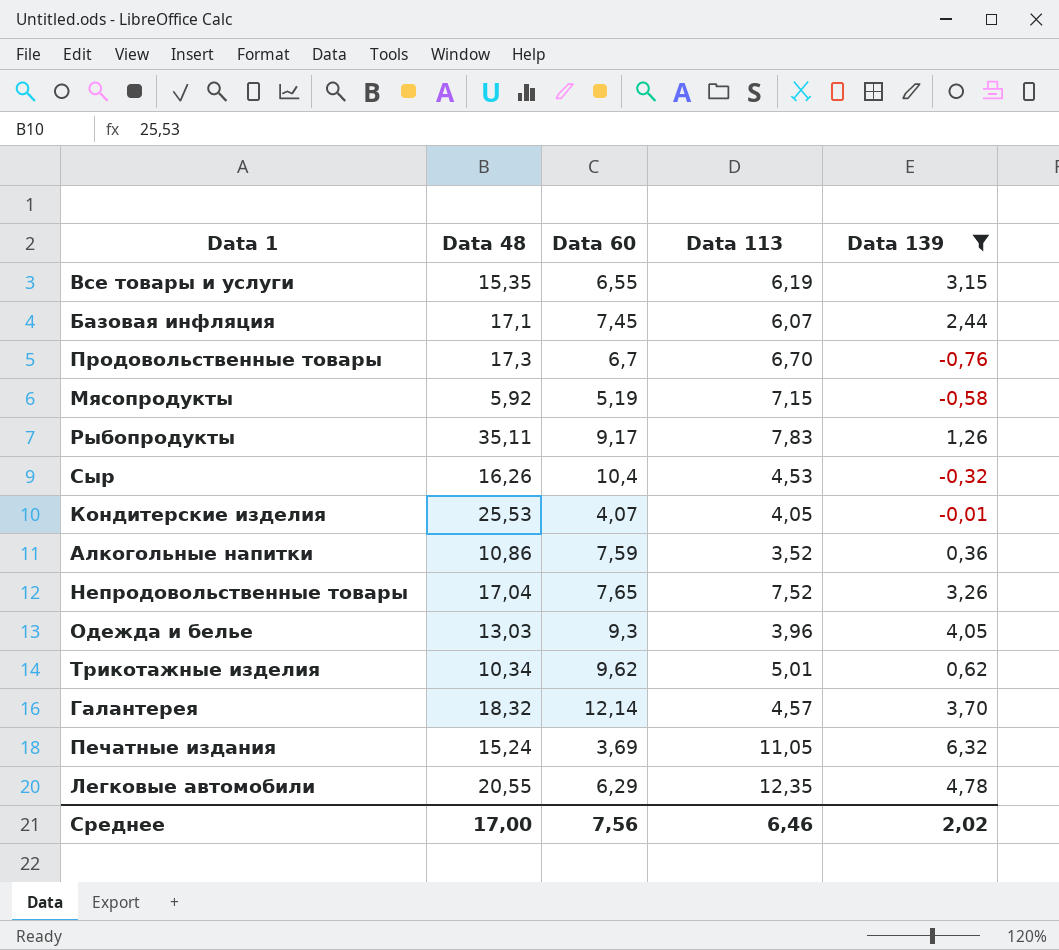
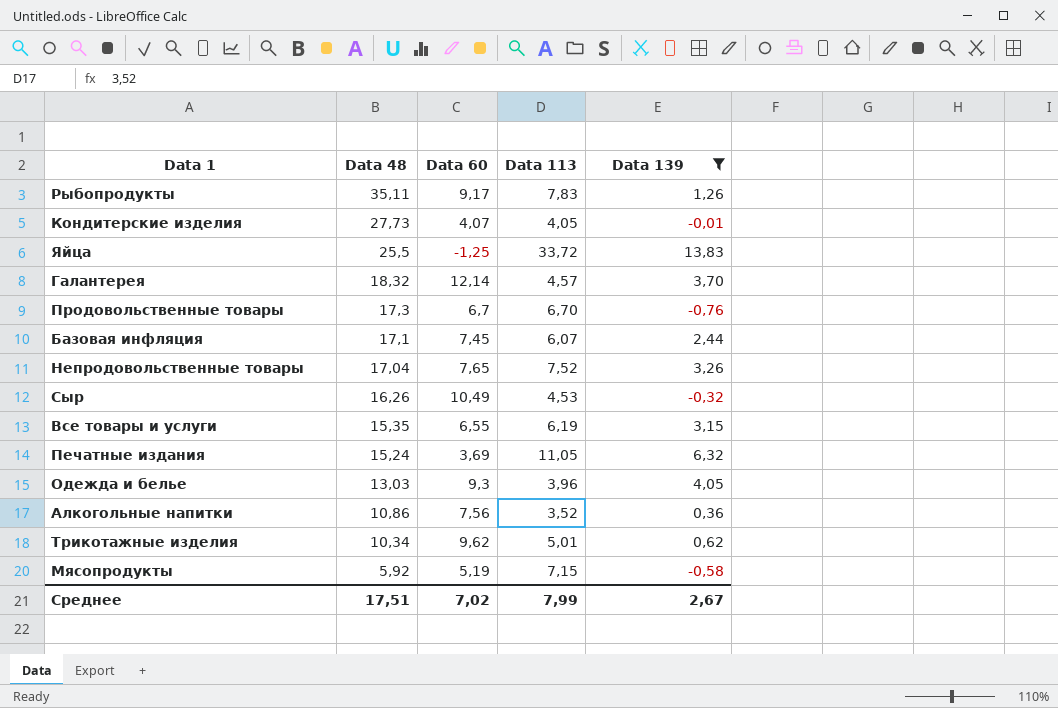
row order: none -> Data 48 descending
row Легковые автомобили: 20,55 | 6,29 | 12,35 | 4,78 -> none
Кондитерские изделия | Data 48: 25,53 -> 27,73
row Яйца: none -> 25,5 | -1,25 | 33,72 | 13,83
Сыр | Data 60: 10,4 -> 10,49
Алкогольные напитки | Data 60: 7,59 -> 7,56
Среднее | Data 48: 17,00 -> 17,51
Среднее | Data 60: 7,56 -> 7,02
Среднее | Data 113: 6,46 -> 7,99
Среднее | Data 139: 2,02 -> 2,67

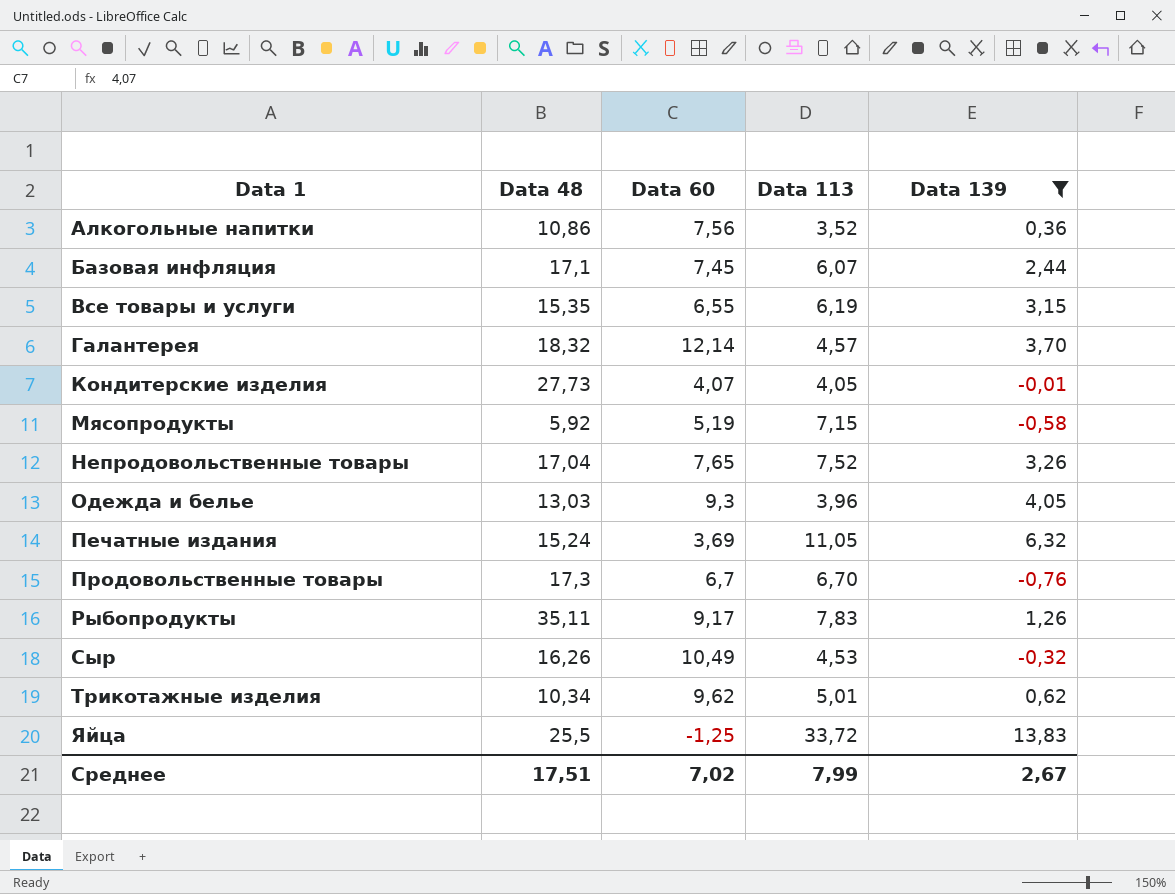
row order: Data 48 descending -> Data 1 ascending

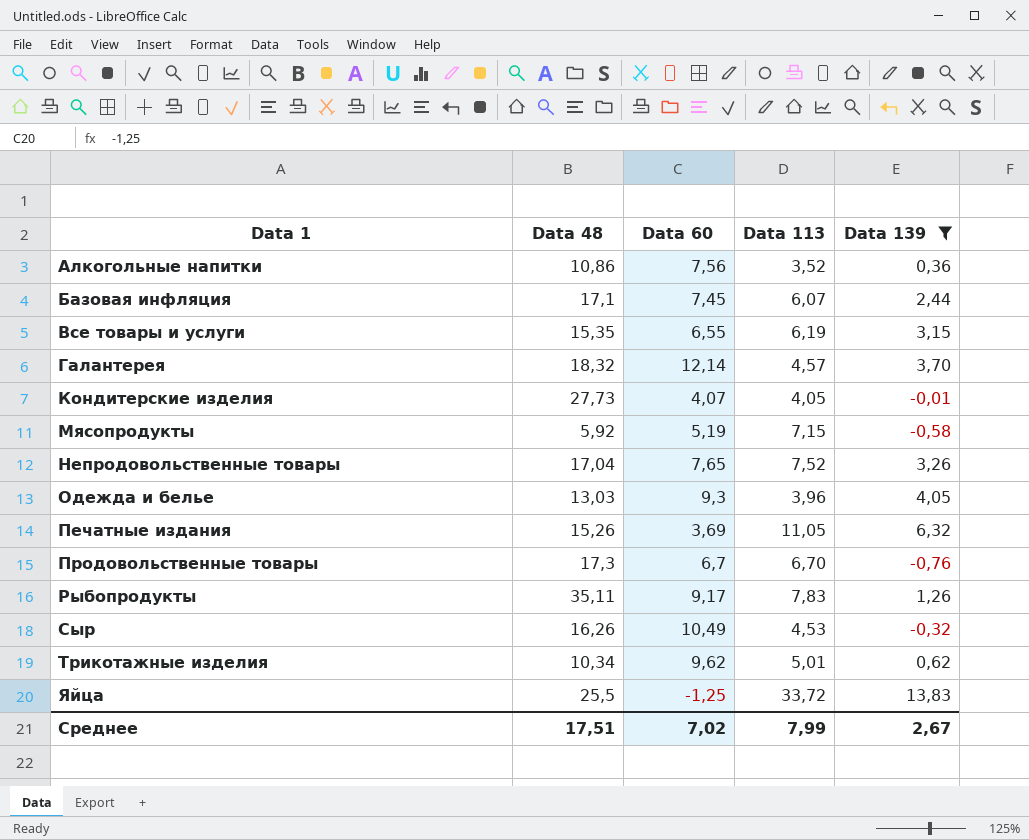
Печатные издания | Data 48: 15,24 -> 15,26

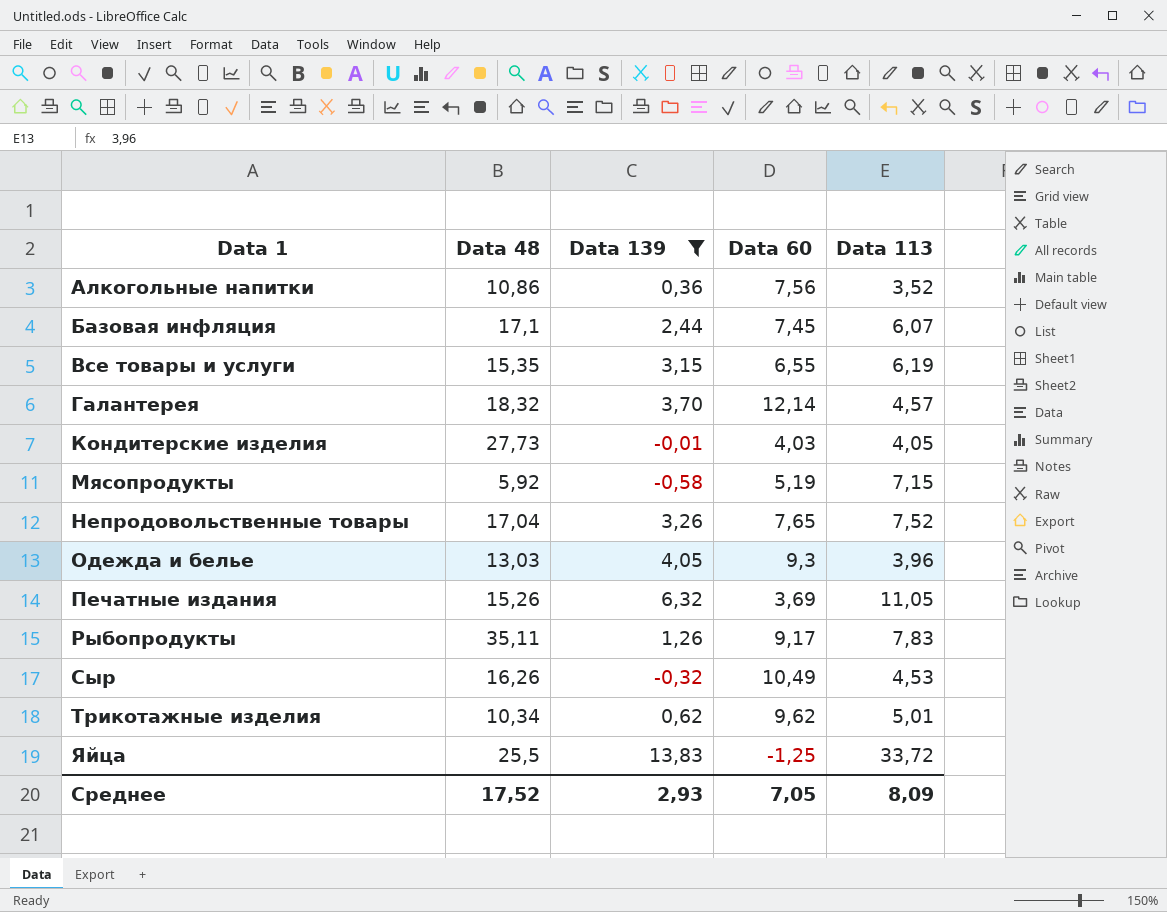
column Data 139 | position: 5 -> 3
row Продовольственные товары: 17,3 | 6,7 | 6,70 | -0,76 -> none
Кондитерские изделия | Data 60: 4,07 -> 4,03
Среднее | Data 48: 17,51 -> 17,52
Среднее | Data 139: 2,67 -> 2,93
Среднее | Data 60: 7,02 -> 7,05
Среднее | Data 113: 7,99 -> 8,09

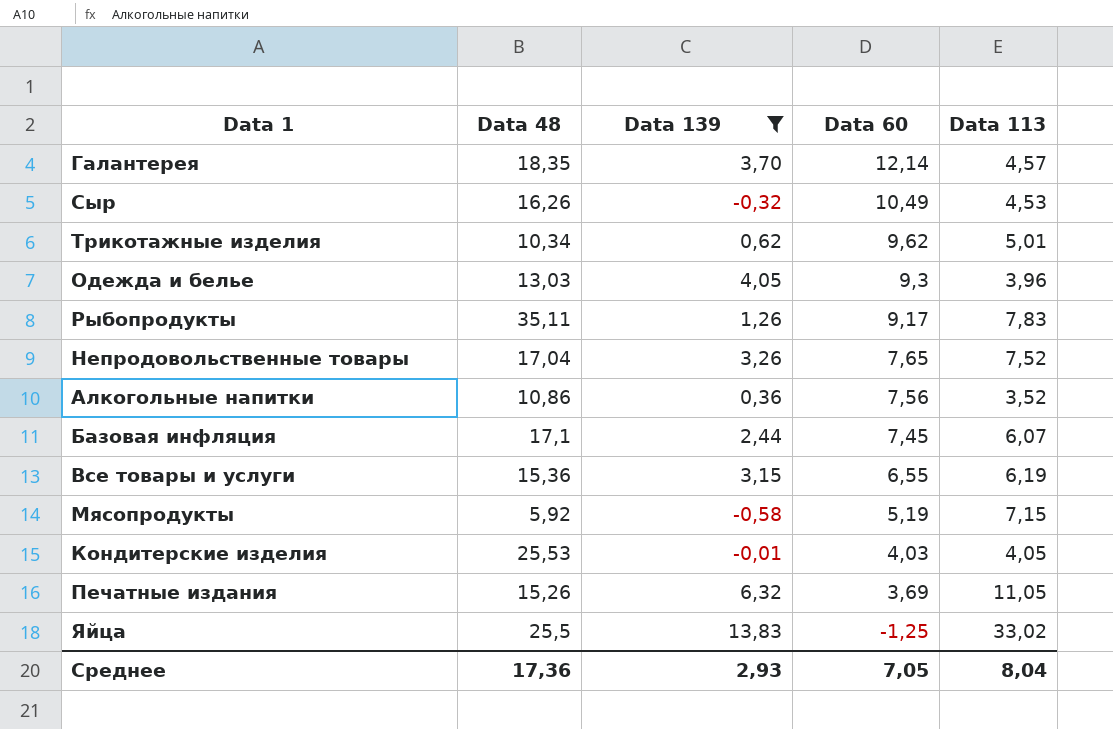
row order: Data 1 ascending -> Data 60 descending
Галантерея | Data 48: 18,32 -> 18,35
Все товары и услуги | Data 48: 15,35 -> 15,36
Кондитерские изделия | Data 48: 27,73 -> 25,53
Яйца | Data 113: 33,72 -> 33,02
Среднее | Data 48: 17,52 -> 17,36
Среднее | Data 113: 8,09 -> 8,04

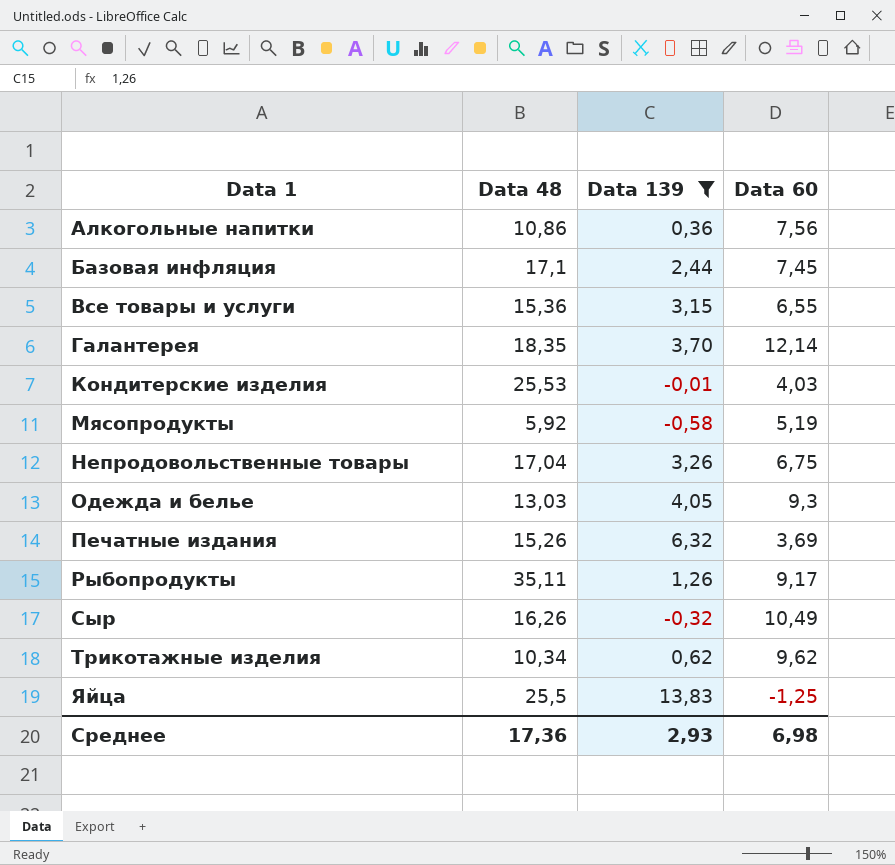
row order: Data 60 descending -> Data 1 ascending
column Data 113 | position: 5 -> none
Непродовольственные товары | Data 60: 7,65 -> 6,75
Среднее | Data 60: 7,05 -> 6,98

